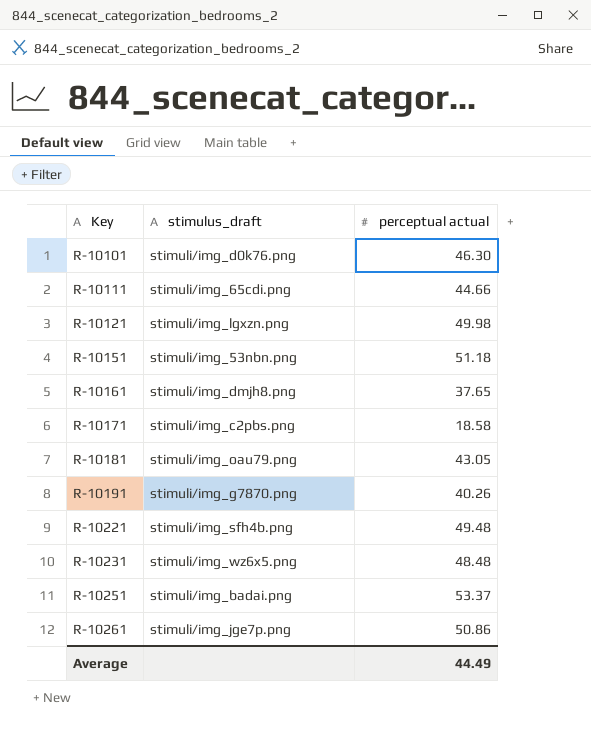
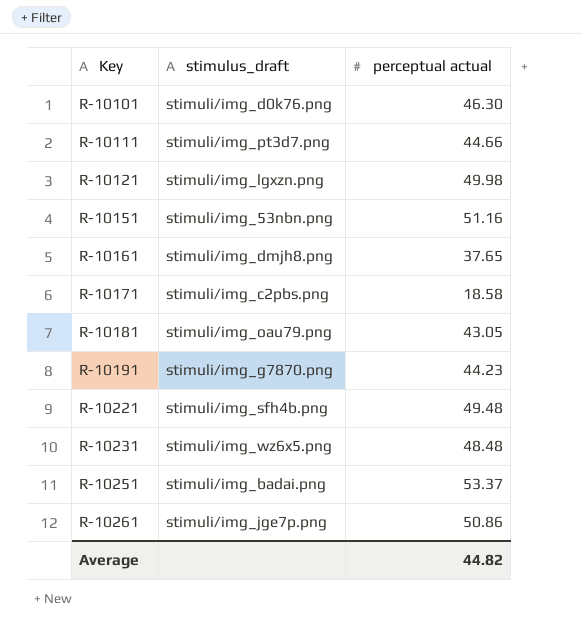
R-10111 | stimulus_draft: stimuli/img_65cdi.png -> stimuli/img_pt3d7.png
R-10151 | perceptual actual: 51.18 -> 51.16
R-10191 | perceptual actual: 40.26 -> 44.23
Average | perceptual actual: 44.49 -> 44.82

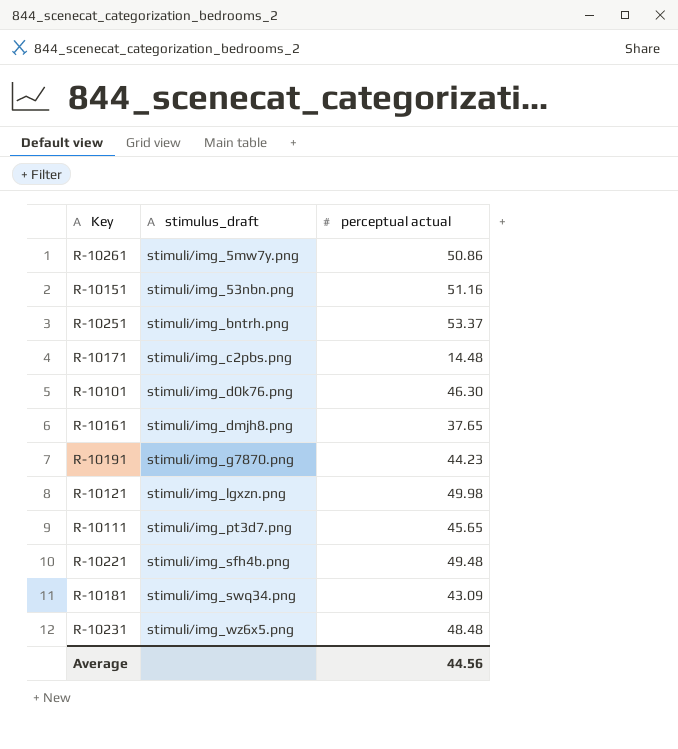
row order: Key ascending -> stimulus_draft ascending
R-10261 | stimulus_draft: stimuli/img_jge7p.png -> stimuli/img_5mw7y.png
R-10251 | stimulus_draft: stimuli/img_badai.png -> stimuli/img_bntrh.png
R-10171 | perceptual actual: 18.58 -> 14.48
R-10111 | perceptual actual: 44.66 -> 45.65
R-10181 | stimulus_draft: stimuli/img_oau79.png -> stimuli/img_swq34.png
R-10181 | perceptual actual: 43.05 -> 43.09
Average | perceptual actual: 44.82 -> 44.56

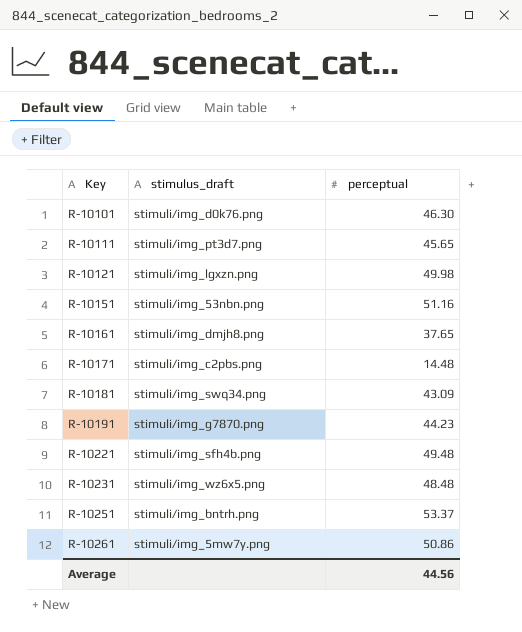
row order: stimulus_draft ascending -> Key ascending
column name: perceptual actual -> perceptual

